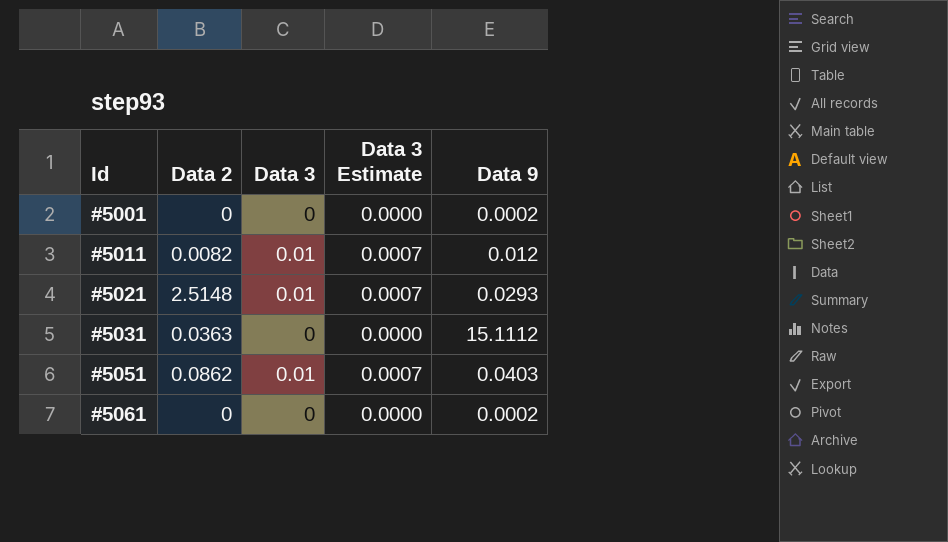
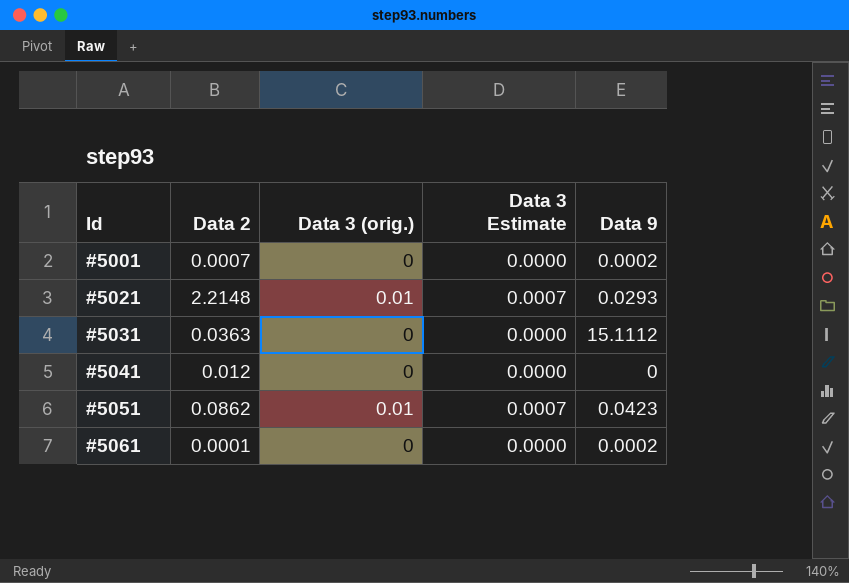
column name: Data 3 -> Data 3 (orig.)
row #5011: 0.0082 | 0.01 | 0.0007 | 0.012 -> none
#5001 | Data 2: 0 -> 0.0007
#5021 | Data 2: 2.5148 -> 2.2148
row #5041: none -> 0.012 | 0 | 0.0000 | 0
#5051 | Data 9: 0.0403 -> 0.0423
#5061 | Data 2: 0 -> 0.0001

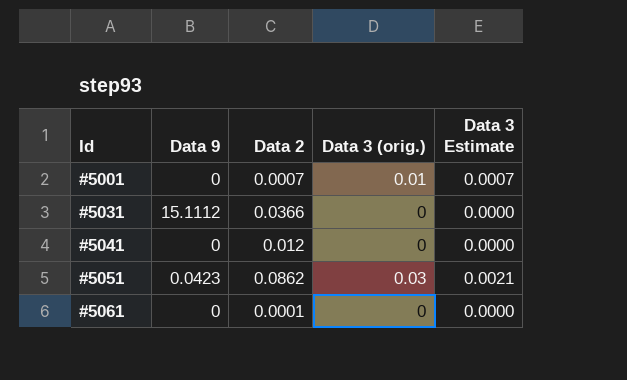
column Data 9 | position: 5 -> 2
row #5021: 2.2148 | 0.01 | 0.0007 | 0.0293 -> none
#5001 | Data 9: 0.0002 -> 0
#5001 | Data 3 (orig.): 0 -> 0.01
#5001 | Data 3 Estimate: 0.0000 -> 0.0007
#5031 | Data 2: 0.0363 -> 0.0366
#5051 | Data 3 (orig.): 0.01 -> 0.03
#5051 | Data 3 Estimate: 0.0007 -> 0.0021
#5061 | Data 9: 0.0002 -> 0

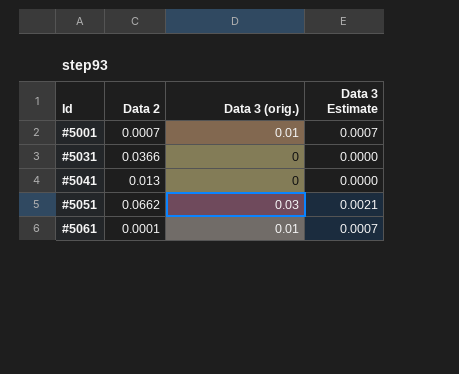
column Data 9 | position: 2 -> none
#5041 | Data 2: 0.012 -> 0.013
#5051 | Data 2: 0.0862 -> 0.0662
#5061 | Data 3 (orig.): 0 -> 0.01
#5061 | Data 3 Estimate: 0.0000 -> 0.0007

